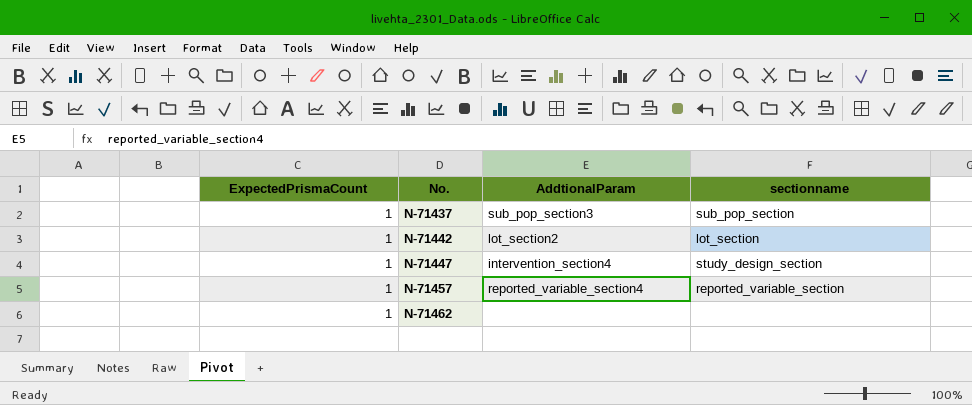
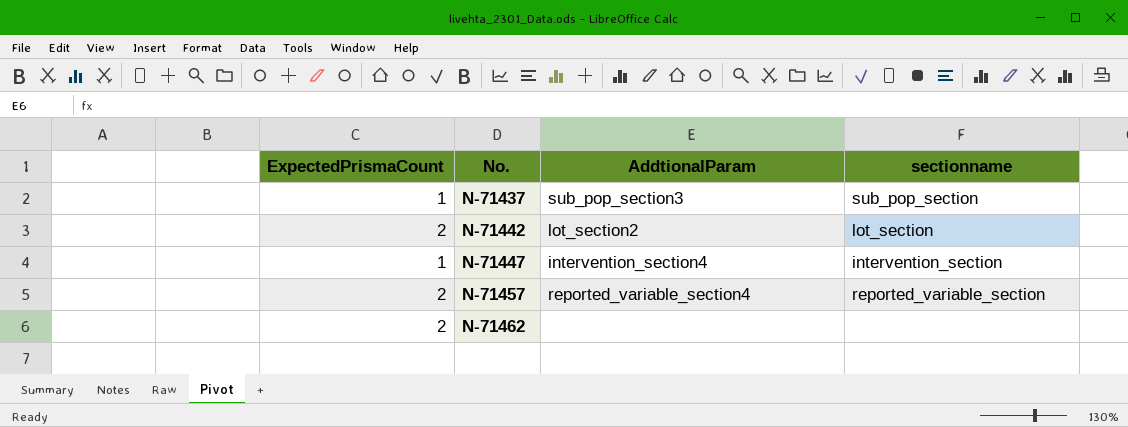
N-71442 | ExpectedPrismaCount: 1 -> 2
N-71447 | sectionname: study_design_section -> intervention_section
N-71457 | ExpectedPrismaCount: 1 -> 2
N-71462 | ExpectedPrismaCount: 1 -> 2

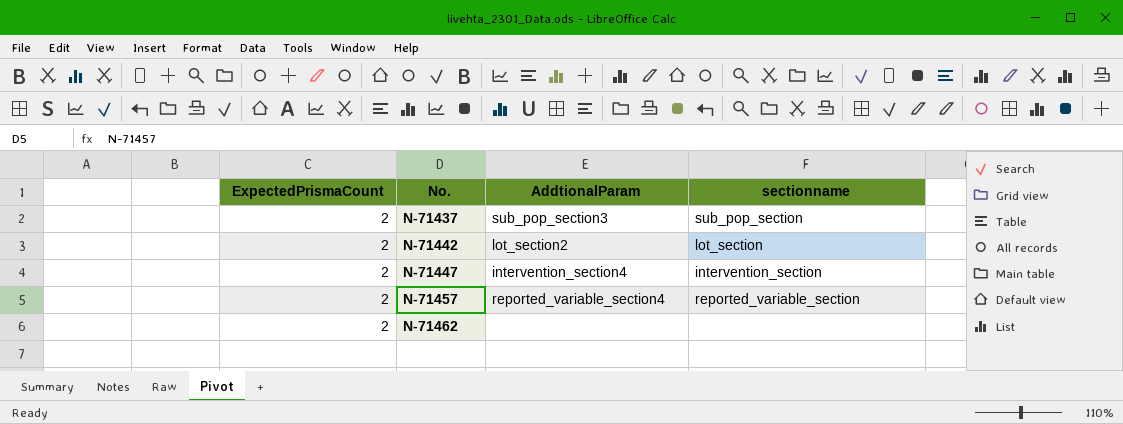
N-71437 | ExpectedPrismaCount: 1 -> 2
N-71447 | ExpectedPrismaCount: 1 -> 2

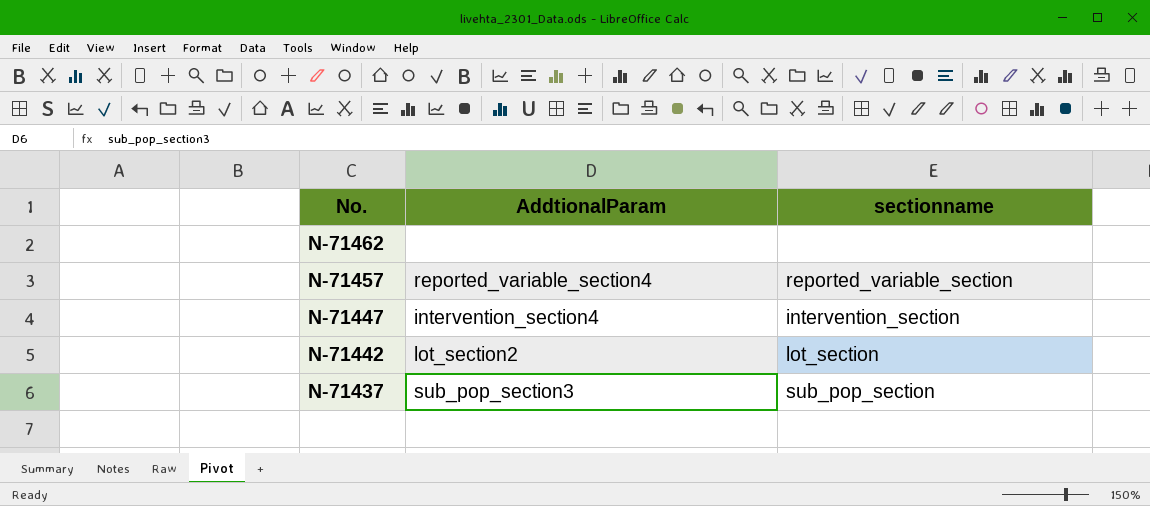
row order: No. ascending -> No. descending
column ExpectedPrismaCount | position: 1 -> none

